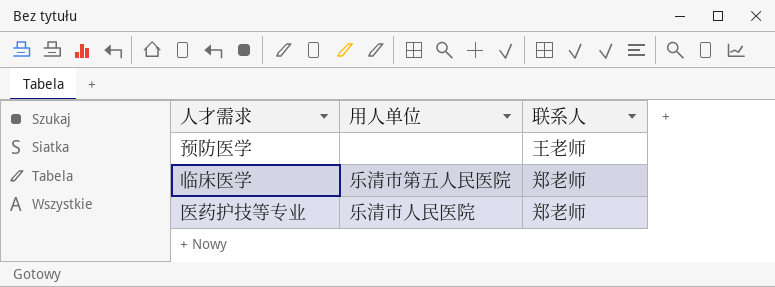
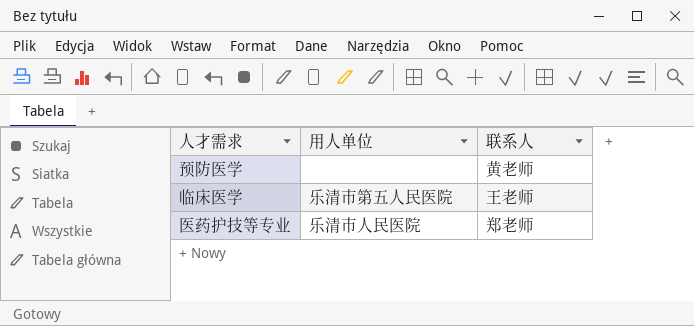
预防医学 | 联系人: 王老师 -> 黄老师
临床医学 | 联系人: 郑老师 -> 王老师

